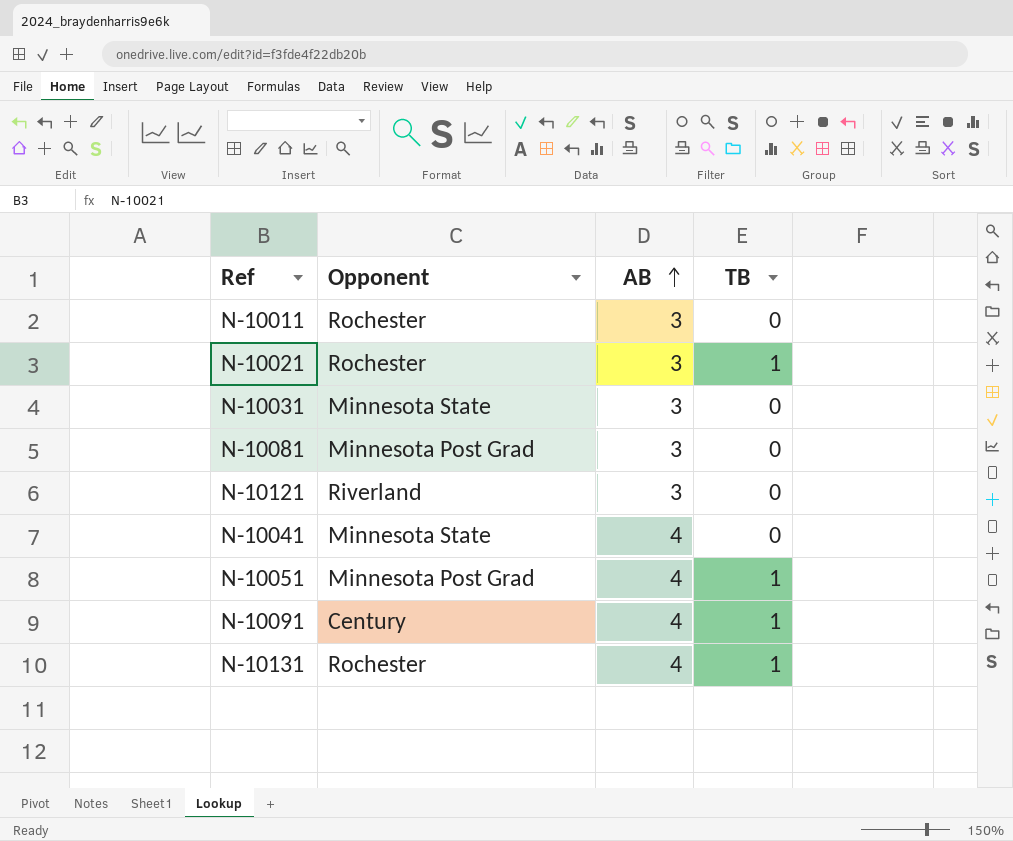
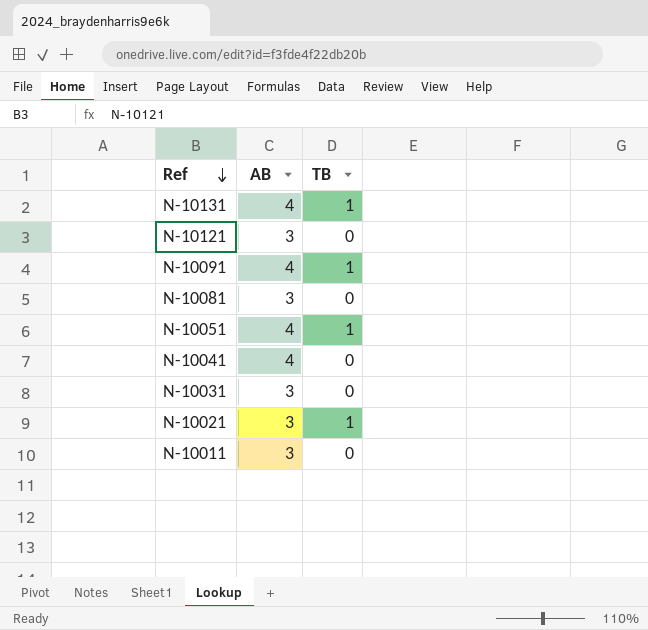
row order: AB ascending -> Ref descending
column Opponent | position: 2 -> none

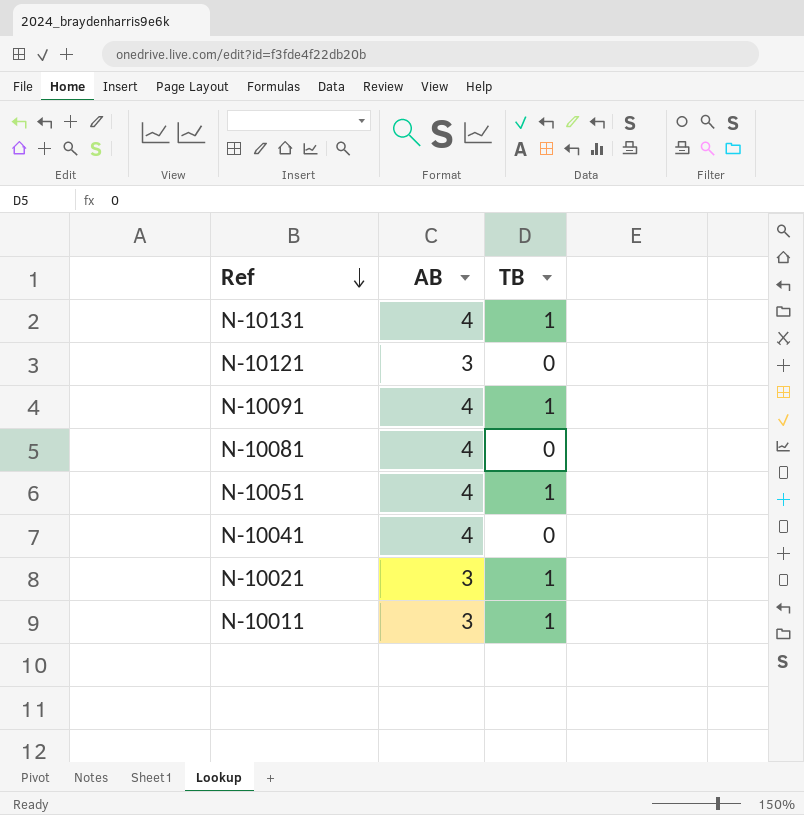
row N-10031: 3 | 0 -> none
N-10081 | AB: 3 -> 4
N-10011 | TB: 0 -> 1

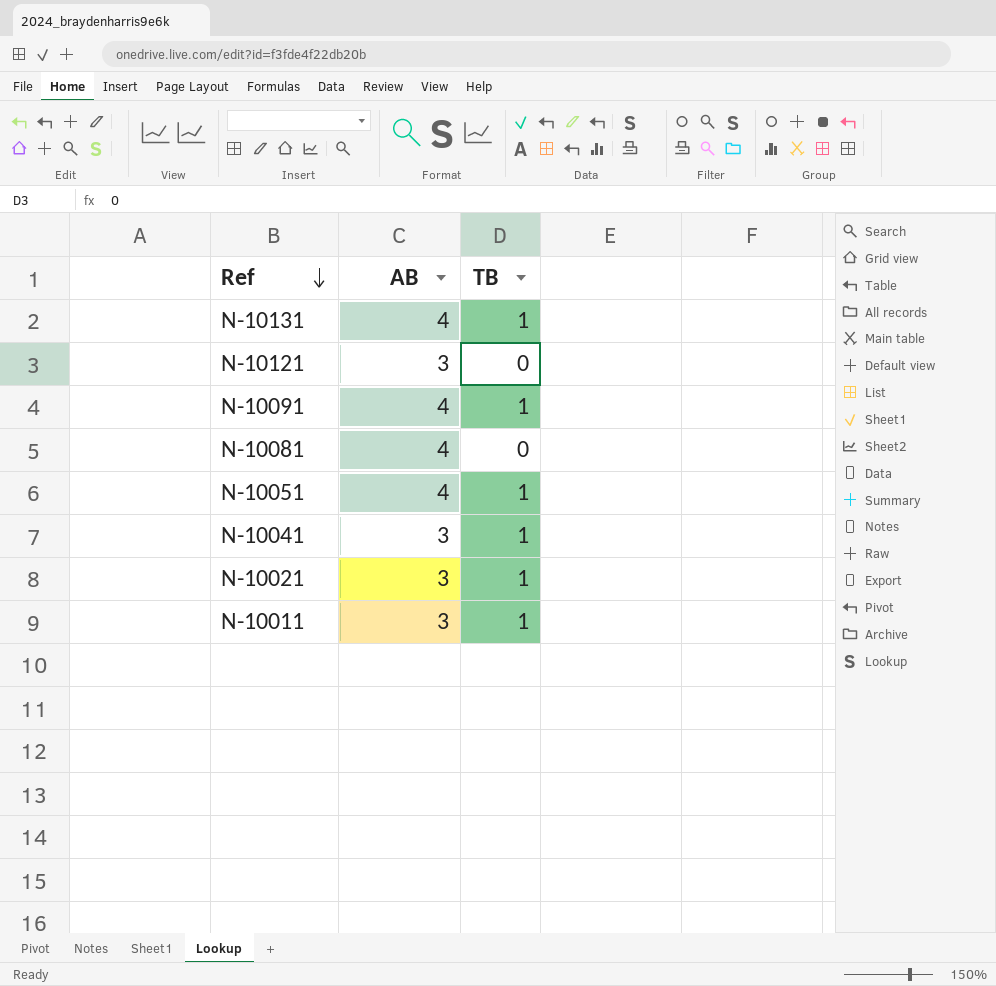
N-10041 | AB: 4 -> 3
N-10041 | TB: 0 -> 1

